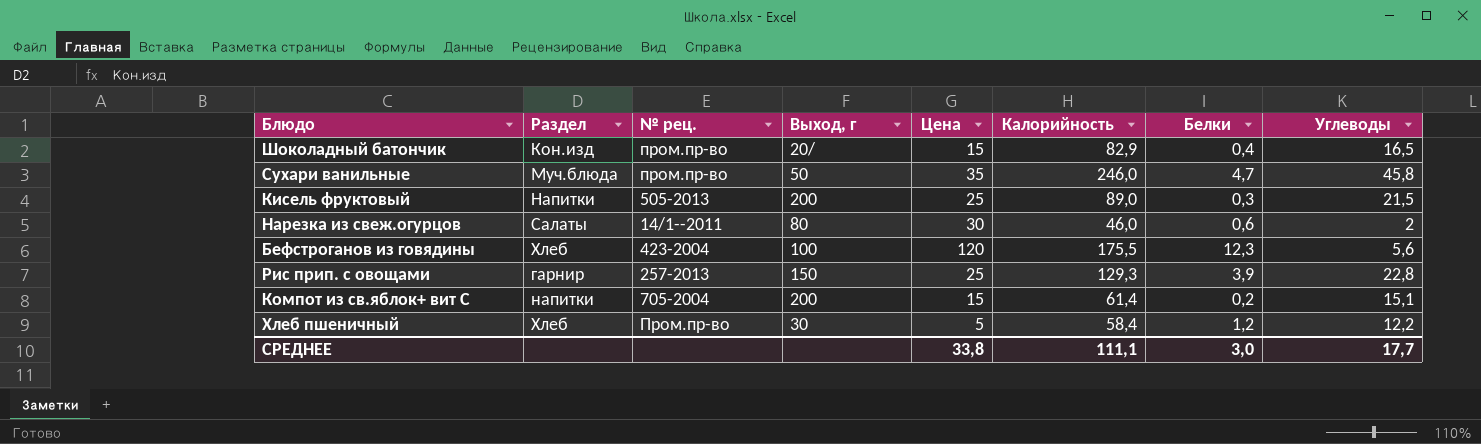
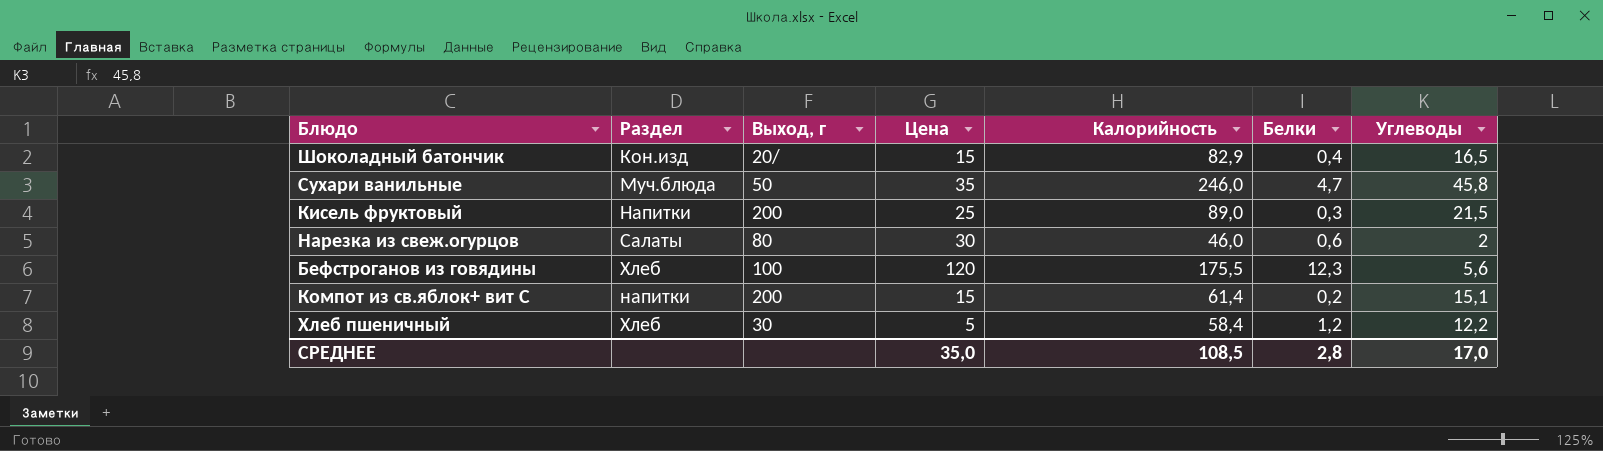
column № рец. | position: 3 -> none
row Рис прип. с овощами: гарнир | 257-2013 | 150 | 25 | 129,3 | 3,9 | 22,8 -> none
СРЕДНЕЕ | Цена: 33,8 -> 35,0
СРЕДНЕЕ | Калорийность: 111,1 -> 108,5
СРЕДНЕЕ | Белки: 3,0 -> 2,8
СРЕДНЕЕ | Углеводы: 17,7 -> 17,0

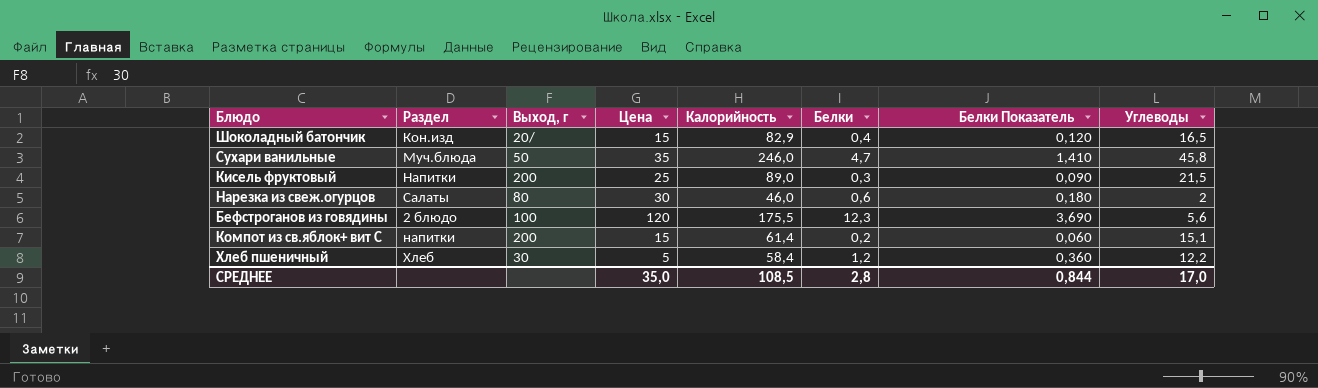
column Белки Показатель | formula: none -> [Белки] * 0,3
Бефстроганов из говядины | Раздел: Хлеб -> 2 блюдо

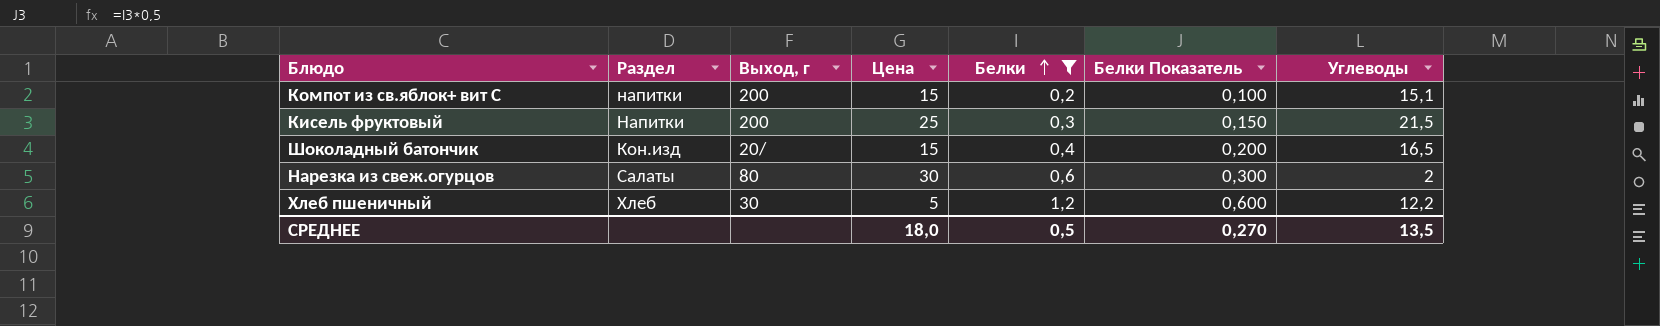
filter: none -> Белки <= 1,2
row order: none -> Белки ascending
column Калорийность | position: 5 -> none
column Белки Показатель | formula: [Белки] * 0,3 -> [Белки] * 0,5
СРЕДНЕЕ | Цена: 35,0 -> 18,0
СРЕДНЕЕ | Белки: 2,8 -> 0,5
СРЕДНЕЕ | Белки Показатель: 0,844 -> 0,270
СРЕДНЕЕ | Углеводы: 17,0 -> 13,5

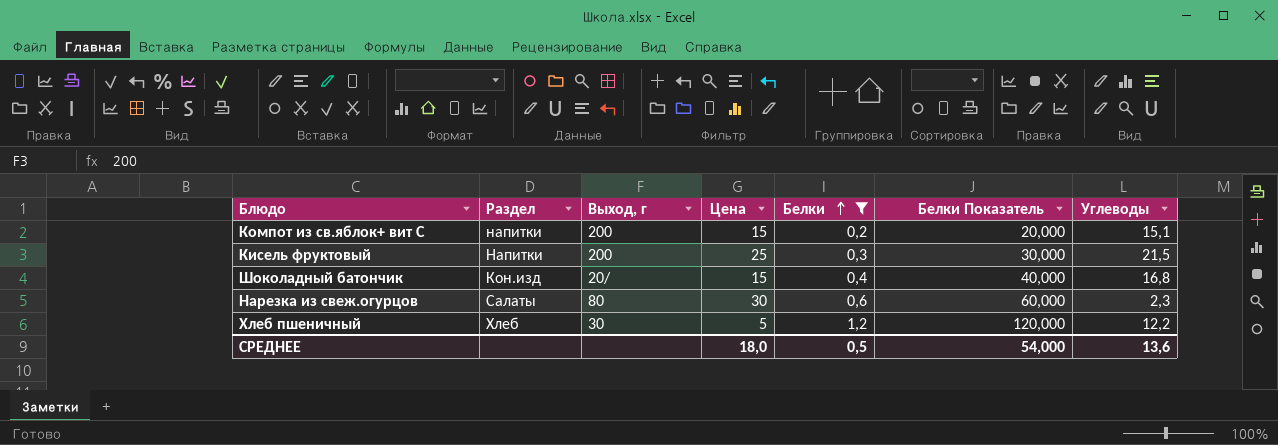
column Белки Показатель | formula: [Белки] * 0,5 -> [Белки] * 100
Шоколадный батончик | Углеводы: 16,5 -> 16,8
Нарезка из свеж.огурцов | Углеводы: 2 -> 2,3
СРЕДНЕЕ | Белки Показатель: 0,270 -> 54,000
СРЕДНЕЕ | Углеводы: 13,5 -> 13,6

